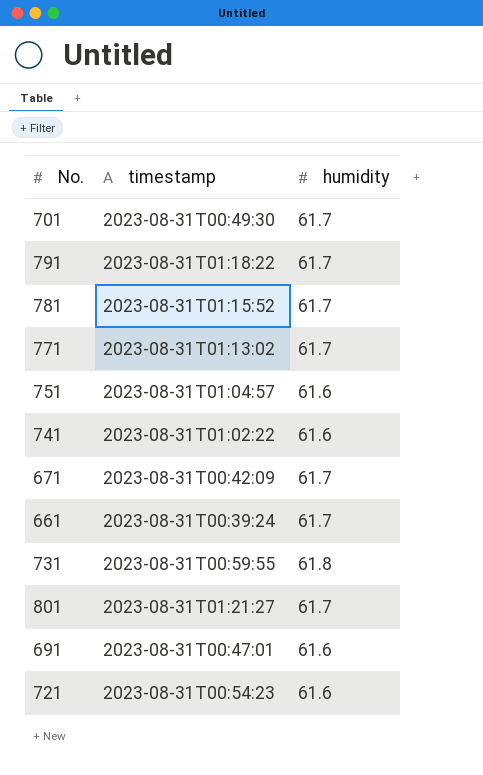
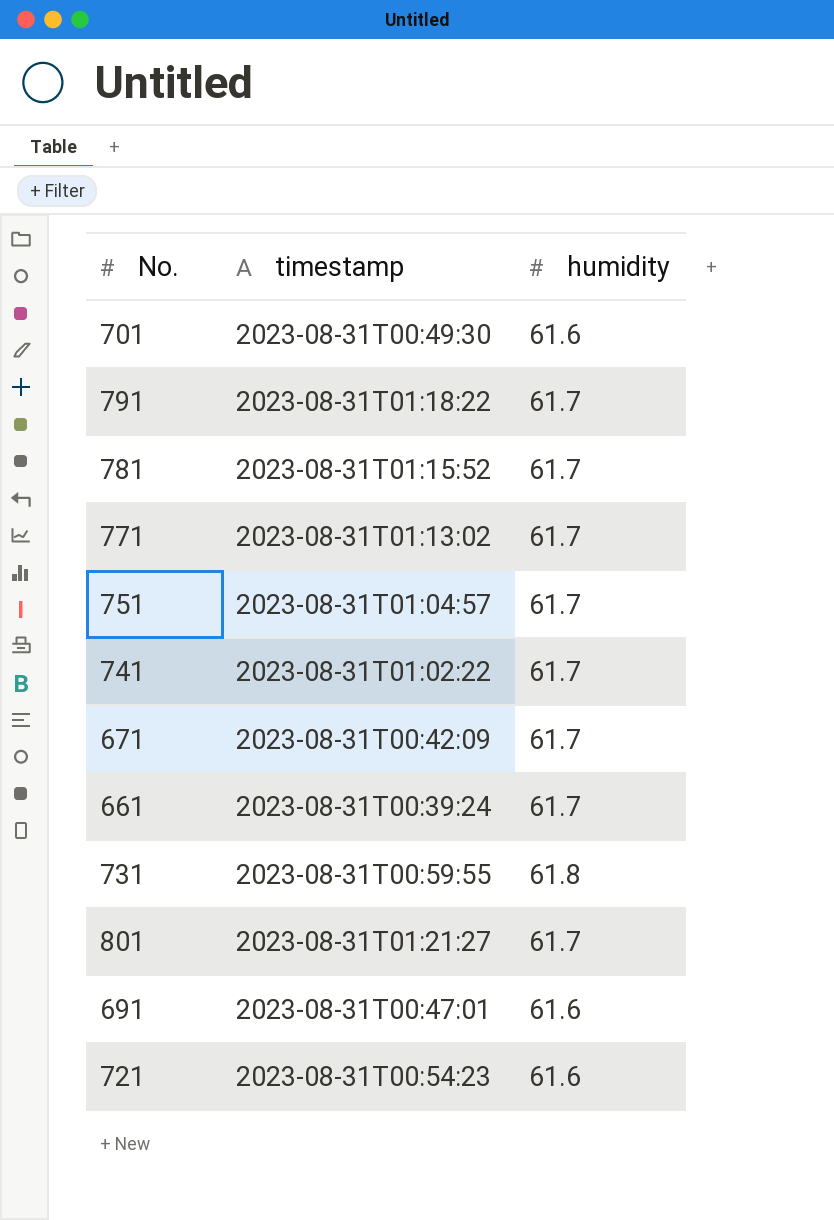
701 | humidity: 61.7 -> 61.6
751 | humidity: 61.6 -> 61.7
741 | humidity: 61.6 -> 61.7

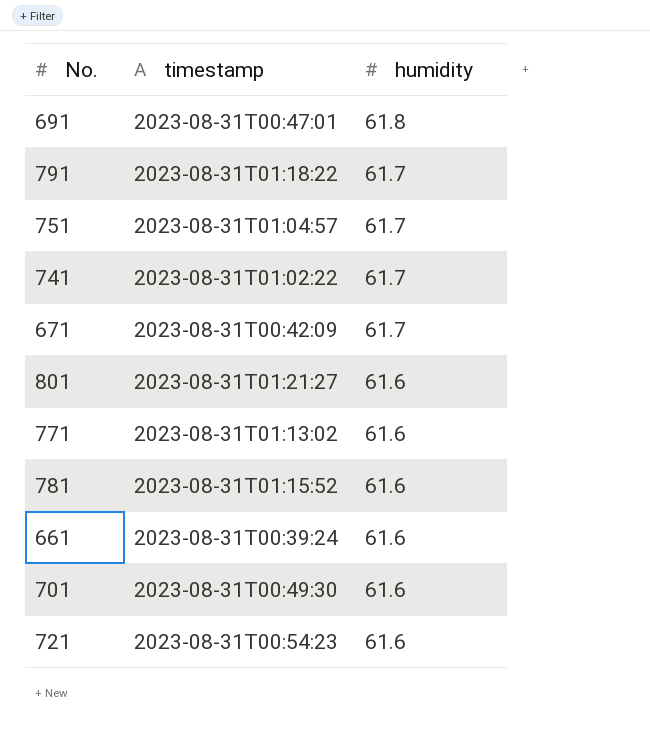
row order: none -> humidity descending
row 731: 2023-08-31T00:59:55 | 61.8 -> none
691 | humidity: 61.6 -> 61.8
801 | humidity: 61.7 -> 61.6
771 | humidity: 61.7 -> 61.6
781 | humidity: 61.7 -> 61.6
661 | humidity: 61.7 -> 61.6

